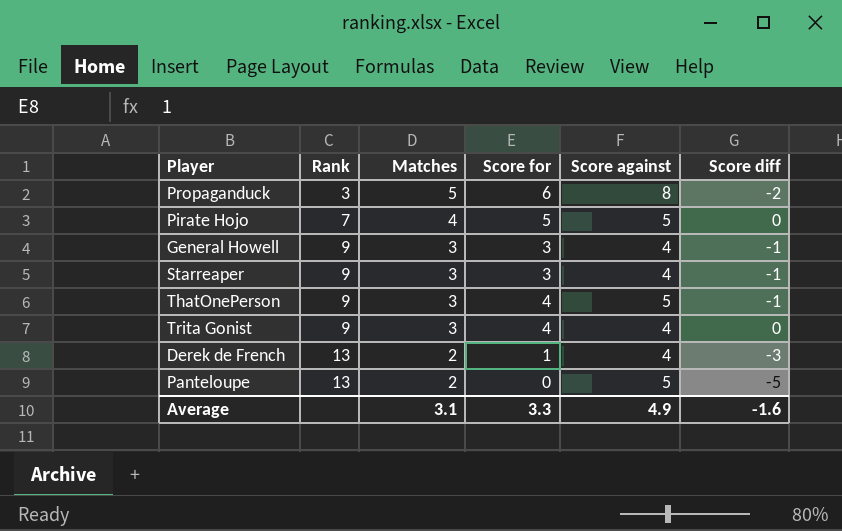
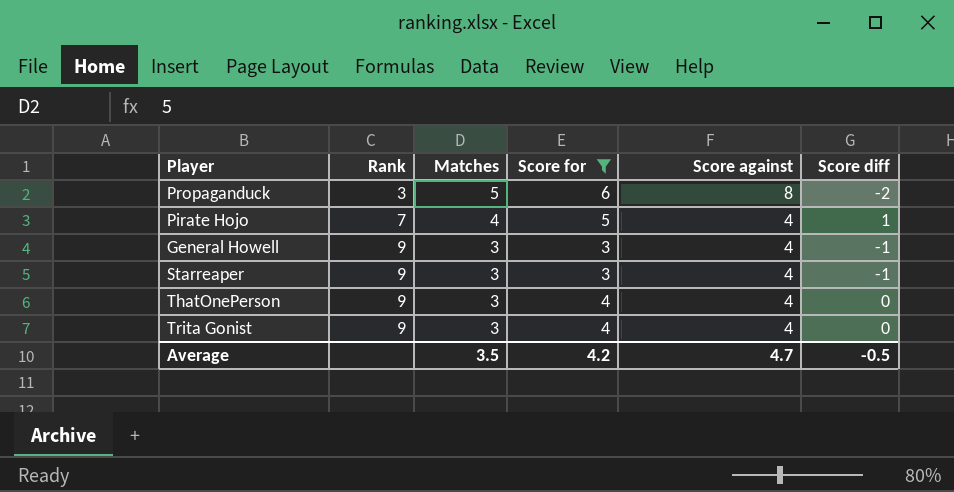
filter: none -> Score for >= 3
Pirate Hojo | Score against: 5 -> 4
Pirate Hojo | Score diff: 0 -> 1
ThatOnePerson | Score against: 5 -> 4
ThatOnePerson | Score diff: -1 -> 0
Average | Matches: 3.1 -> 3.5
Average | Score for: 3.3 -> 4.2
Average | Score against: 4.9 -> 4.7
Average | Score diff: -1.6 -> -0.5

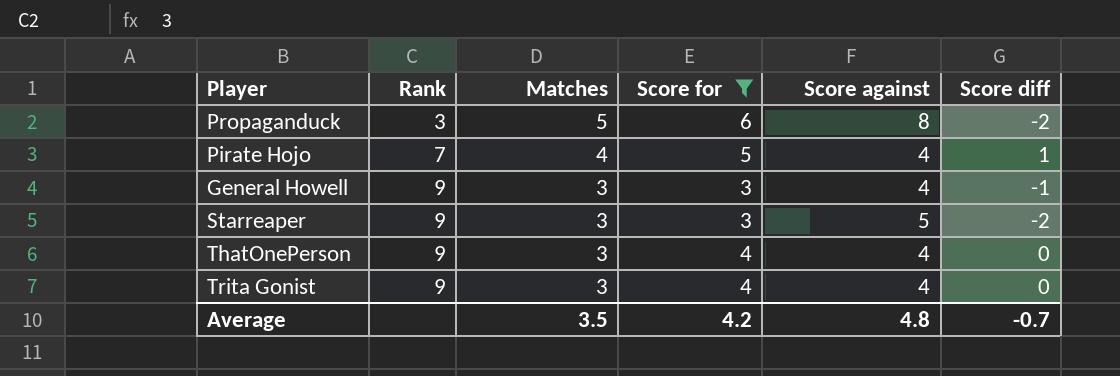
Starreaper | Score against: 4 -> 5
Starreaper | Score diff: -1 -> -2
Average | Score against: 4.7 -> 4.8
Average | Score diff: -0.5 -> -0.7

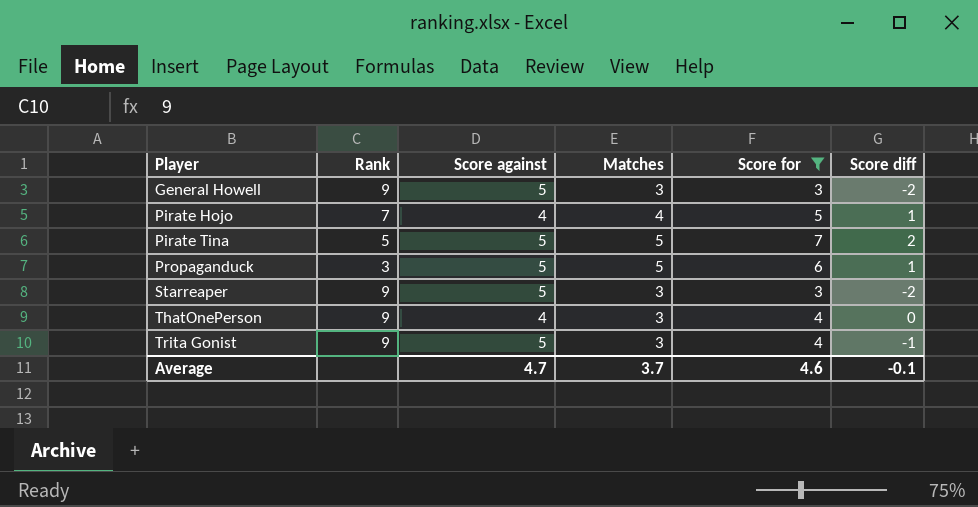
row order: Rank ascending -> Player ascending
column Score against | position: 5 -> 3
General Howell | Score against: 4 -> 5
General Howell | Score diff: -1 -> -2
row Pirate Tina: none -> 5 | 5 | 5 | 7 | 2
Propaganduck | Score against: 8 -> 5
Propaganduck | Score diff: -2 -> 1
Trita Gonist | Score against: 4 -> 5
Trita Gonist | Score diff: 0 -> -1
Average | Score against: 4.8 -> 4.7
Average | Matches: 3.5 -> 3.7
Average | Score for: 4.2 -> 4.6
Average | Score diff: -0.7 -> -0.1

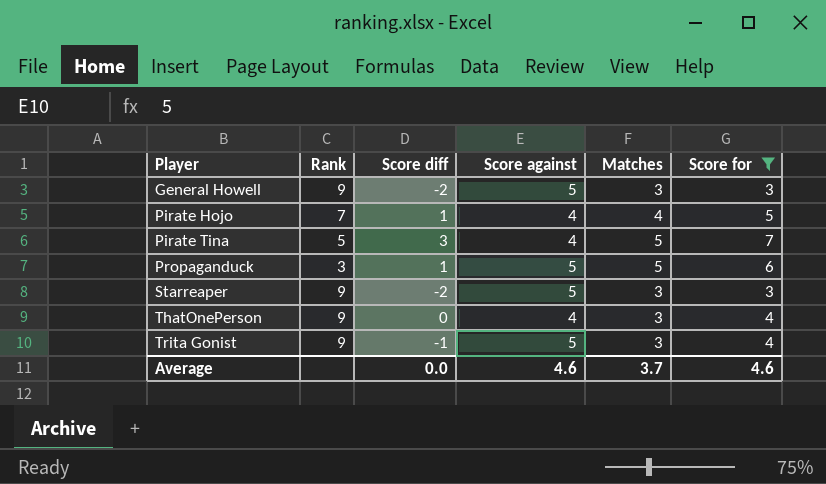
column Score diff | position: 6 -> 3
Pirate Tina | Score diff: 2 -> 3
Pirate Tina | Score against: 5 -> 4
Average | Score diff: -0.1 -> 0.0
Average | Score against: 4.7 -> 4.6

